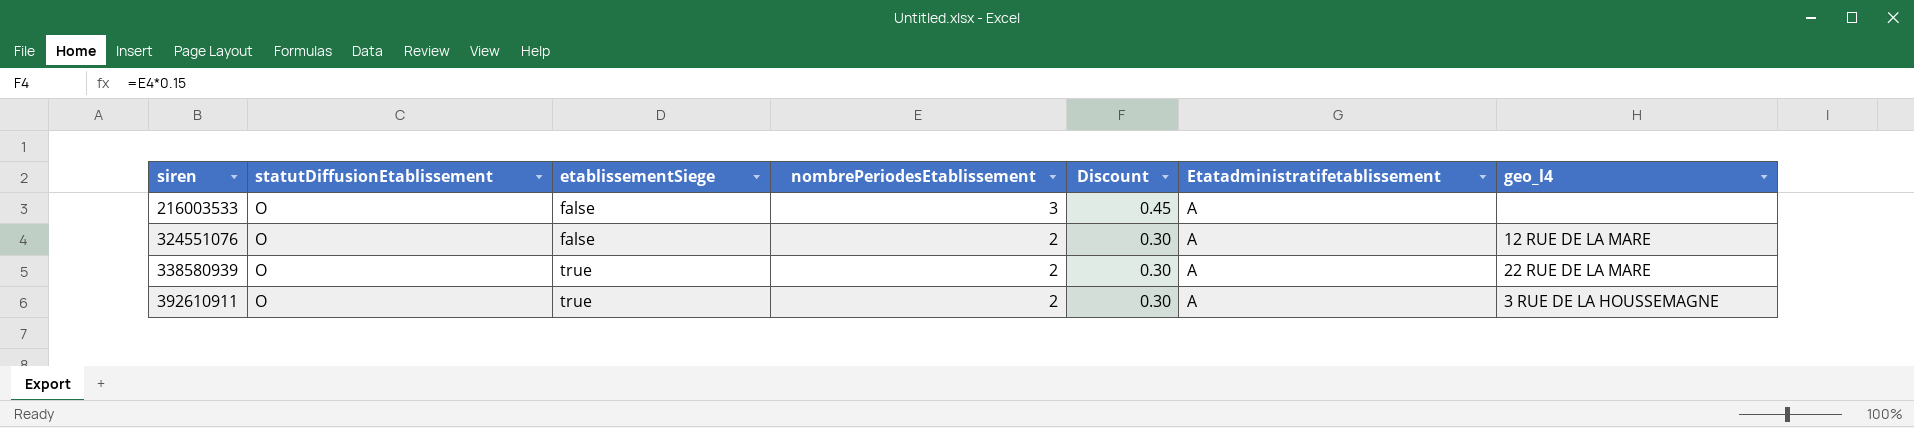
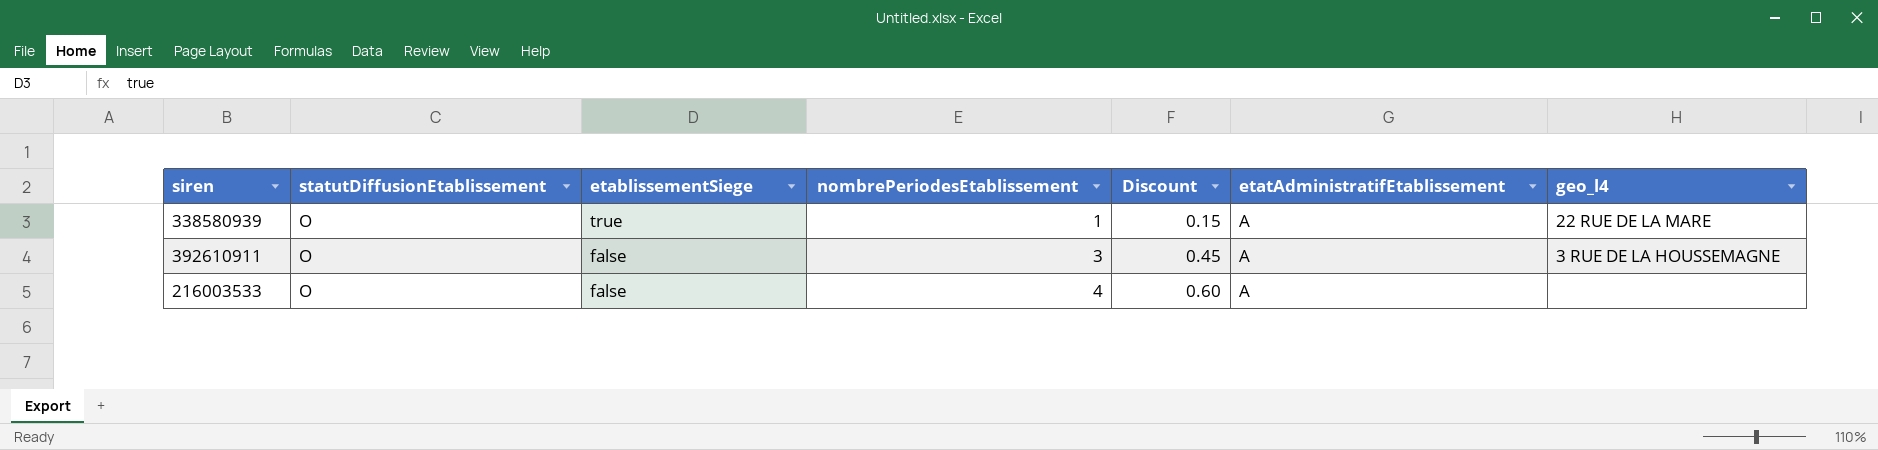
row order: siren ascending -> etablissementSiege descending
column name: Etatadministratifetablissement -> etatAdministratifEtablissement
row 324551076: O | false | 2 | 0.30 | A | 12 RUE DE LA MARE -> none
338580939 | nombrePeriodesEtablissement: 2 -> 1
338580939 | Discount: 0.30 -> 0.15
392610911 | etablissementSiege: true -> false
392610911 | nombrePeriodesEtablissement: 2 -> 3
392610911 | Discount: 0.30 -> 0.45
216003533 | nombrePeriodesEtablissement: 3 -> 4
216003533 | Discount: 0.45 -> 0.60

